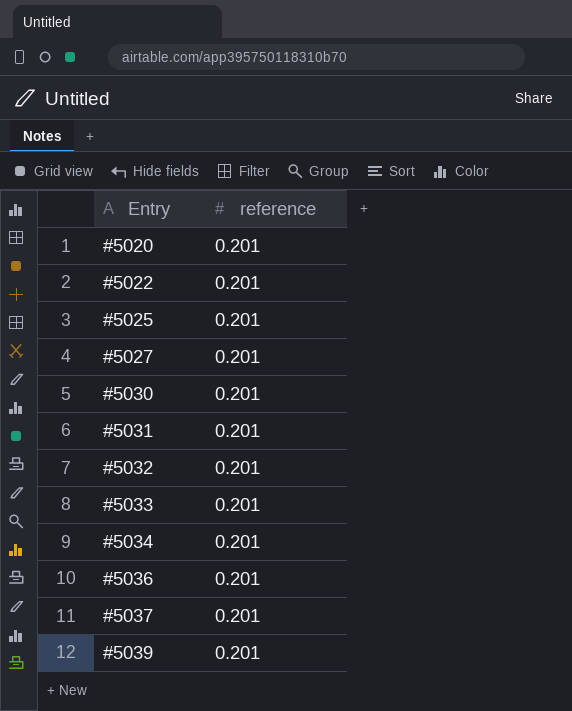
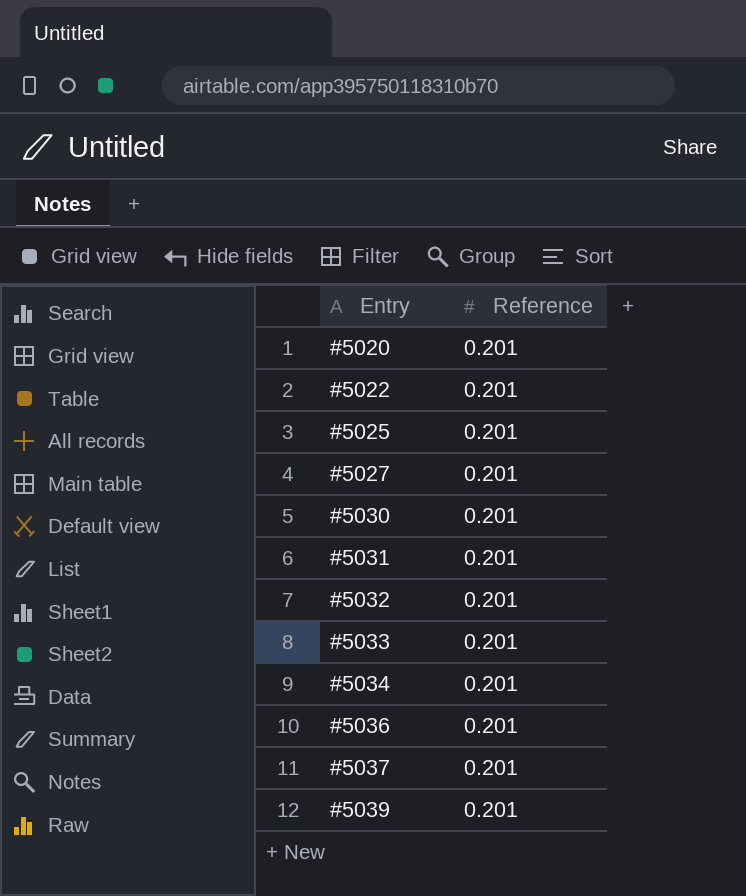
column name: reference -> Reference

